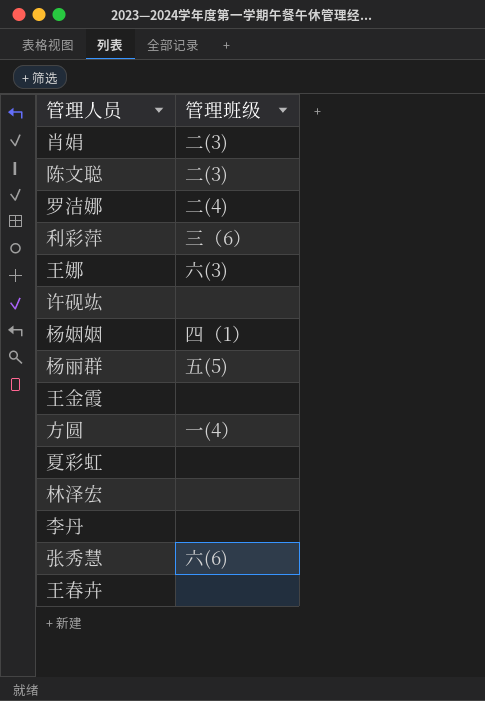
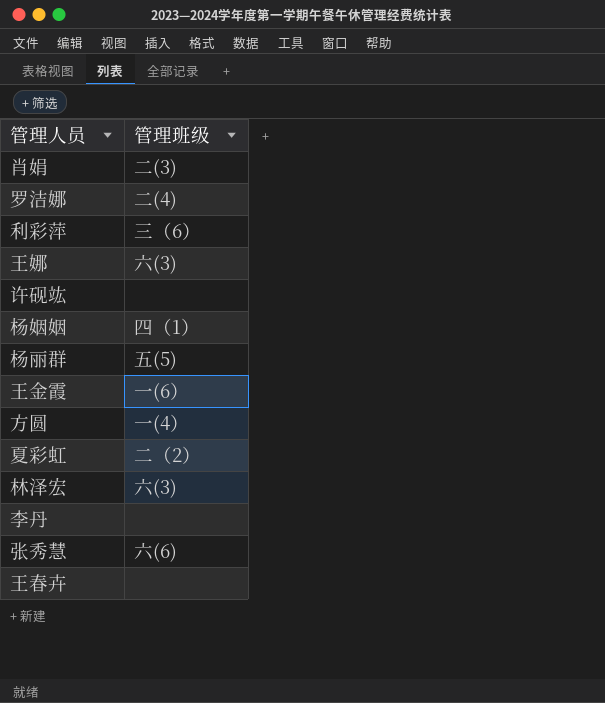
row 陈文聪: 二(3) -> none
王金霞 | 管理班级: none -> 一(6）
夏彩虹 | 管理班级: none -> 二（2）
林泽宏 | 管理班级: none -> 六(3)

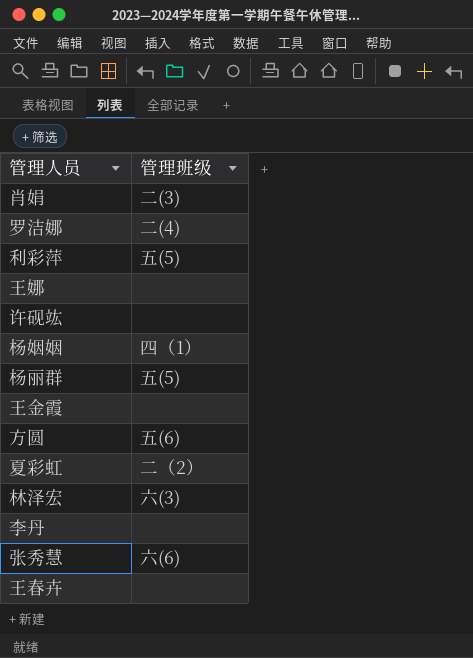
利彩萍 | 管理班级: 三（6） -> 五(5)
王娜 | 管理班级: 六(3) -> none
王金霞 | 管理班级: 一(6） -> none
方圆 | 管理班级: 一(4） -> 五(6)

